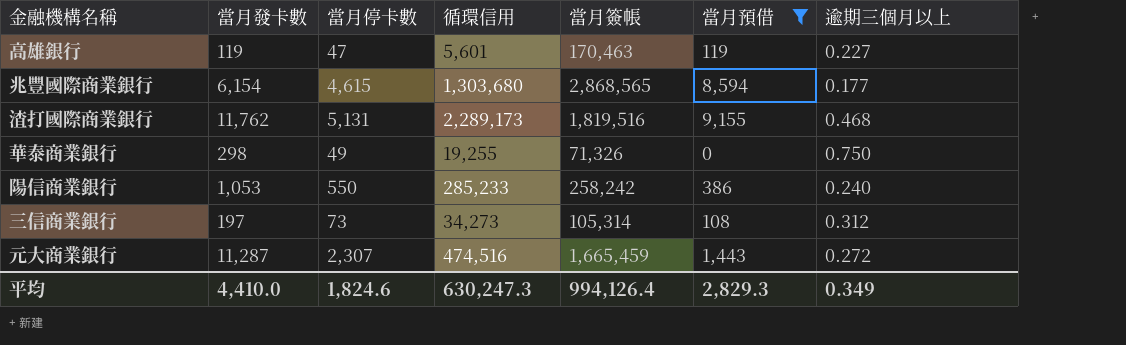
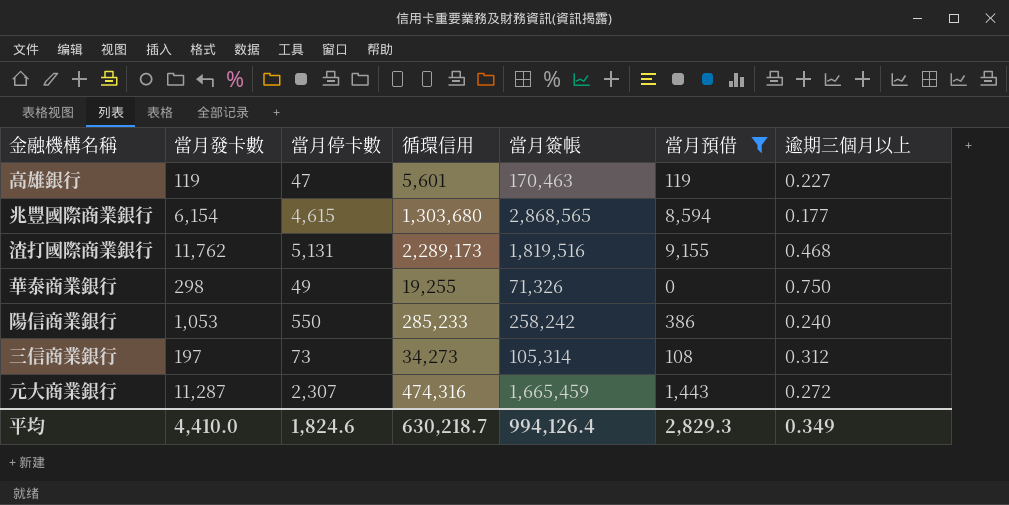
元大商業銀行 | 循環信用: 474,516 -> 474,316
平均 | 循環信用: 630,247.3 -> 630,218.7

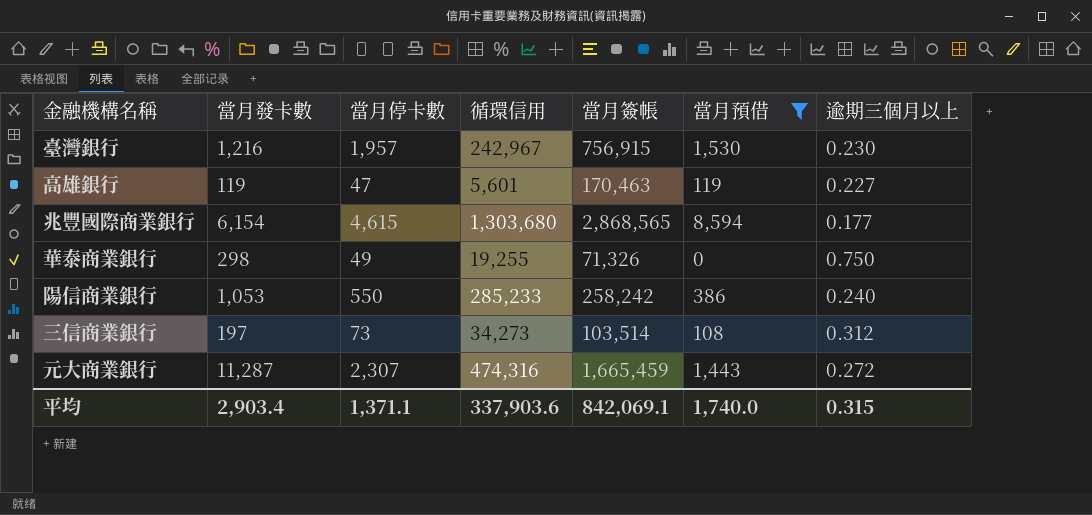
row 渣打國際商業銀行: 11,762 | 5,131 | 2,289,173 | 1,819,516 | 9,155 | 0.468 -> none
row 臺灣銀行: none -> 1,216 | 1,957 | 242,967 | 756,915 | 1,530 | 0.230
三信商業銀行 | 當月簽帳: 105,314 -> 103,514
平均 | 當月發卡數: 4,410.0 -> 2,903.4
平均 | 當月停卡數: 1,824.6 -> 1,371.1
平均 | 循環信用: 630,218.7 -> 337,903.6
平均 | 當月簽帳: 994,126.4 -> 842,069.1
平均 | 當月預借: 2,829.3 -> 1,740.0
平均 | 逾期三個月以上: 0.349 -> 0.315

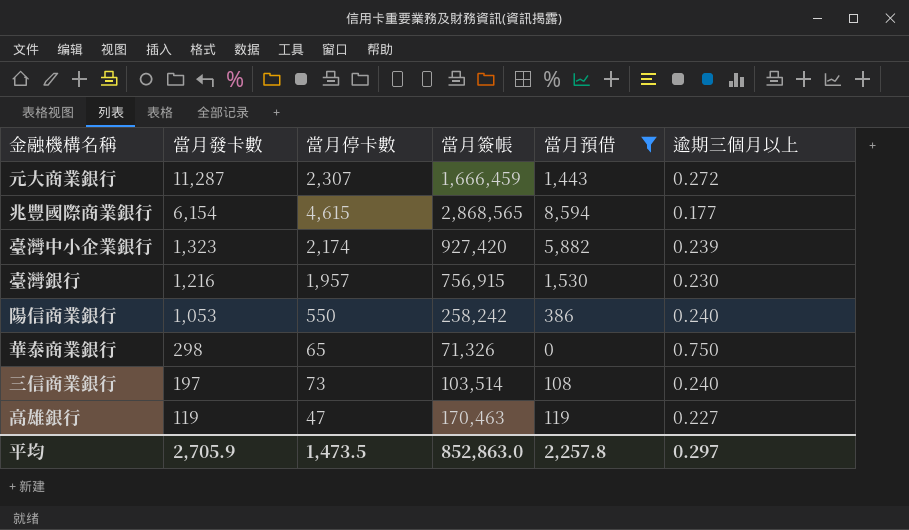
row order: none -> 當月發卡數 descending
column 循環信用 | position: 4 -> none
元大商業銀行 | 當月簽帳: 1,665,459 -> 1,666,459
row 臺灣中小企業銀行: none -> 1,323 | 2,174 | 927,420 | 5,882 | 0.239
華泰商業銀行 | 當月停卡數: 49 -> 65
三信商業銀行 | 逾期三個月以上: 0.312 -> 0.240
平均 | 當月發卡數: 2,903.4 -> 2,705.9
平均 | 當月停卡數: 1,371.1 -> 1,473.5
平均 | 當月簽帳: 842,069.1 -> 852,863.0
平均 | 當月預借: 1,740.0 -> 2,257.8
平均 | 逾期三個月以上: 0.315 -> 0.297

